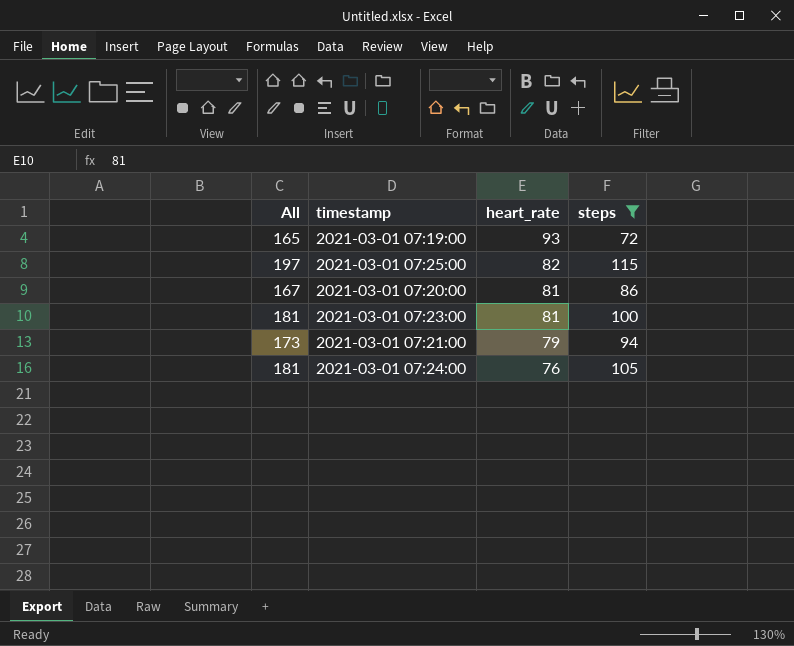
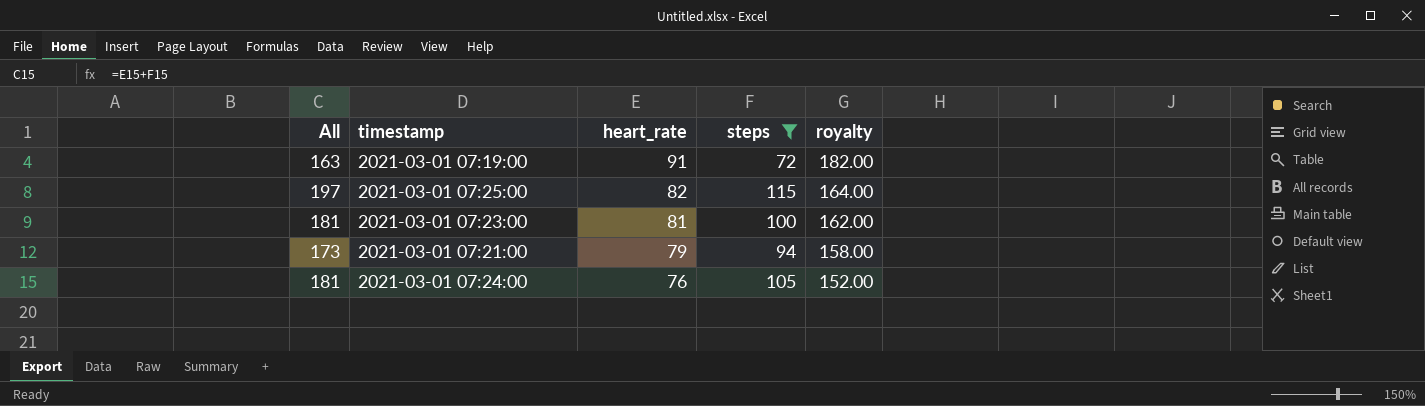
column royalty | formula: none -> [heart_rate] * 2
row 2021-03-01 07:20:00: 167 | 81 | 86 -> none
2021-03-01 07:19:00 | All: 165 -> 163
2021-03-01 07:19:00 | heart_rate: 93 -> 91

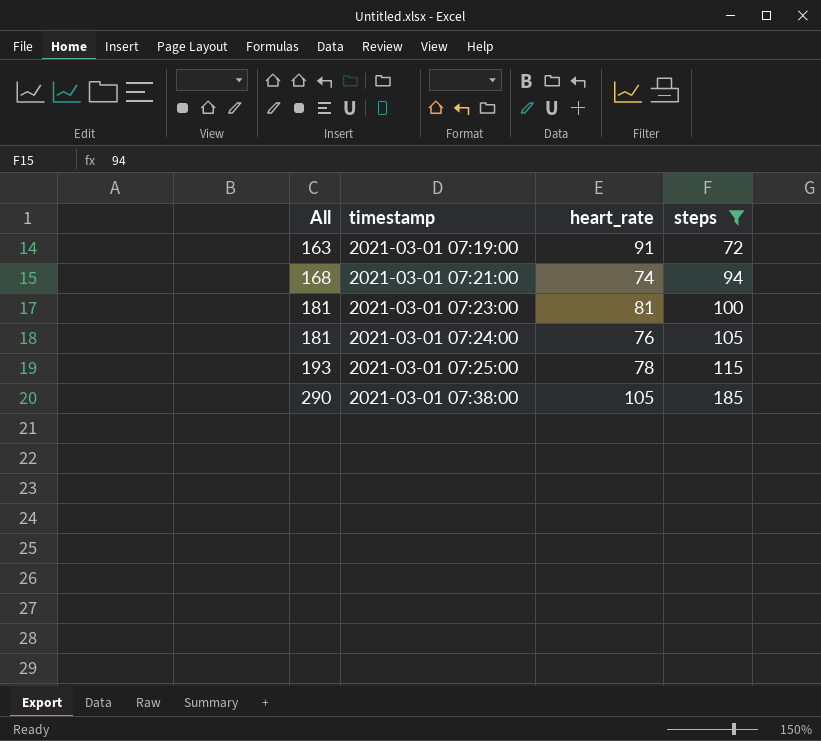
row order: heart_rate descending -> All ascending
column royalty | formula: [heart_rate] * 2 -> none
2021-03-01 07:21:00 | All: 173 -> 168
2021-03-01 07:21:00 | heart_rate: 79 -> 74
2021-03-01 07:25:00 | All: 197 -> 193
2021-03-01 07:25:00 | heart_rate: 82 -> 78
row 2021-03-01 07:38:00: none -> 290 | 105 | 185

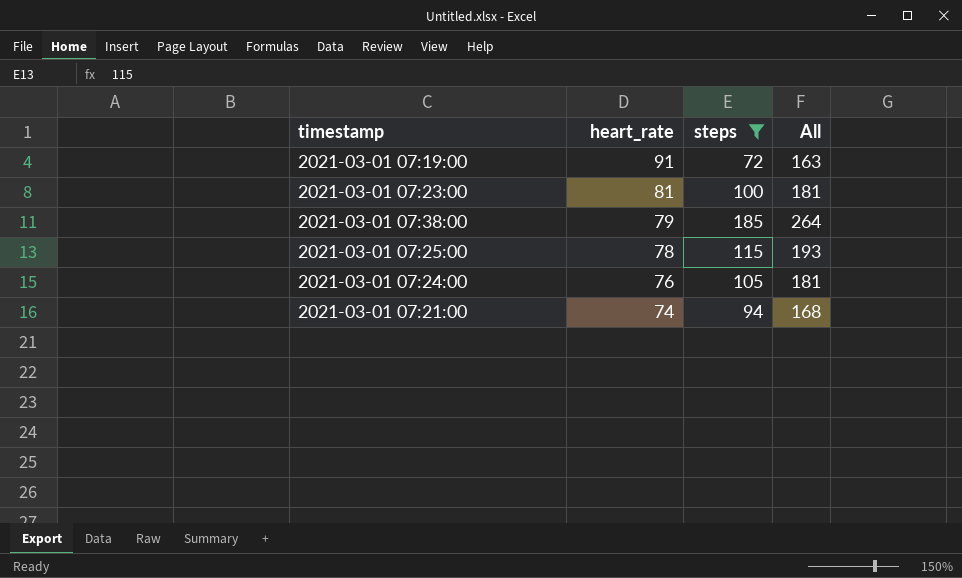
row order: All ascending -> heart_rate descending
column All | position: 1 -> 4
2021-03-01 07:38:00 | heart_rate: 105 -> 79
2021-03-01 07:38:00 | All: 290 -> 264

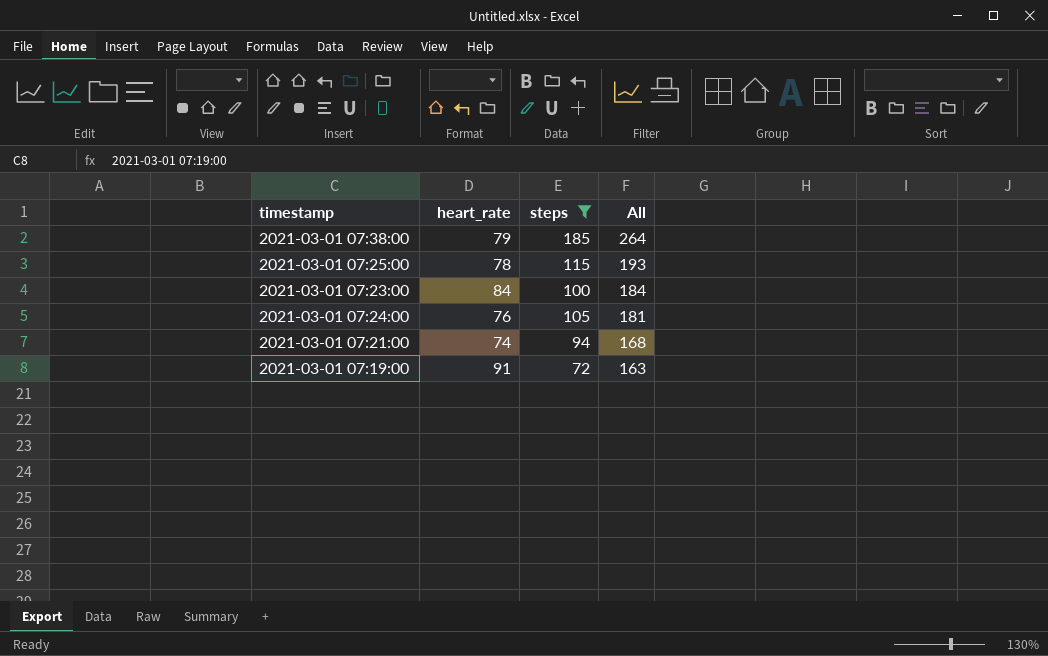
row order: heart_rate descending -> All descending
2021-03-01 07:23:00 | heart_rate: 81 -> 84
2021-03-01 07:23:00 | All: 181 -> 184

